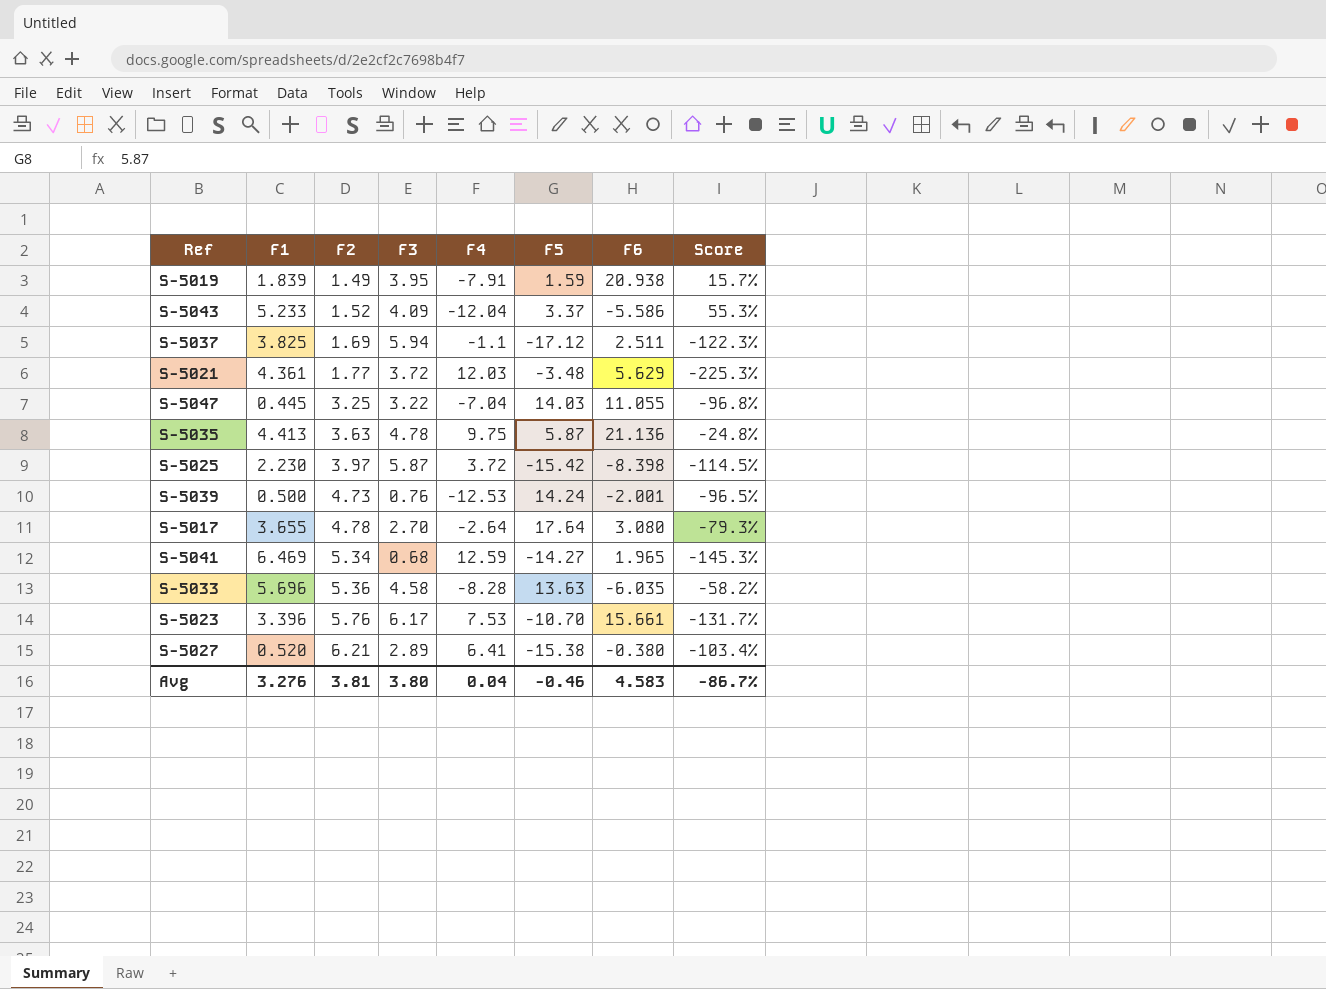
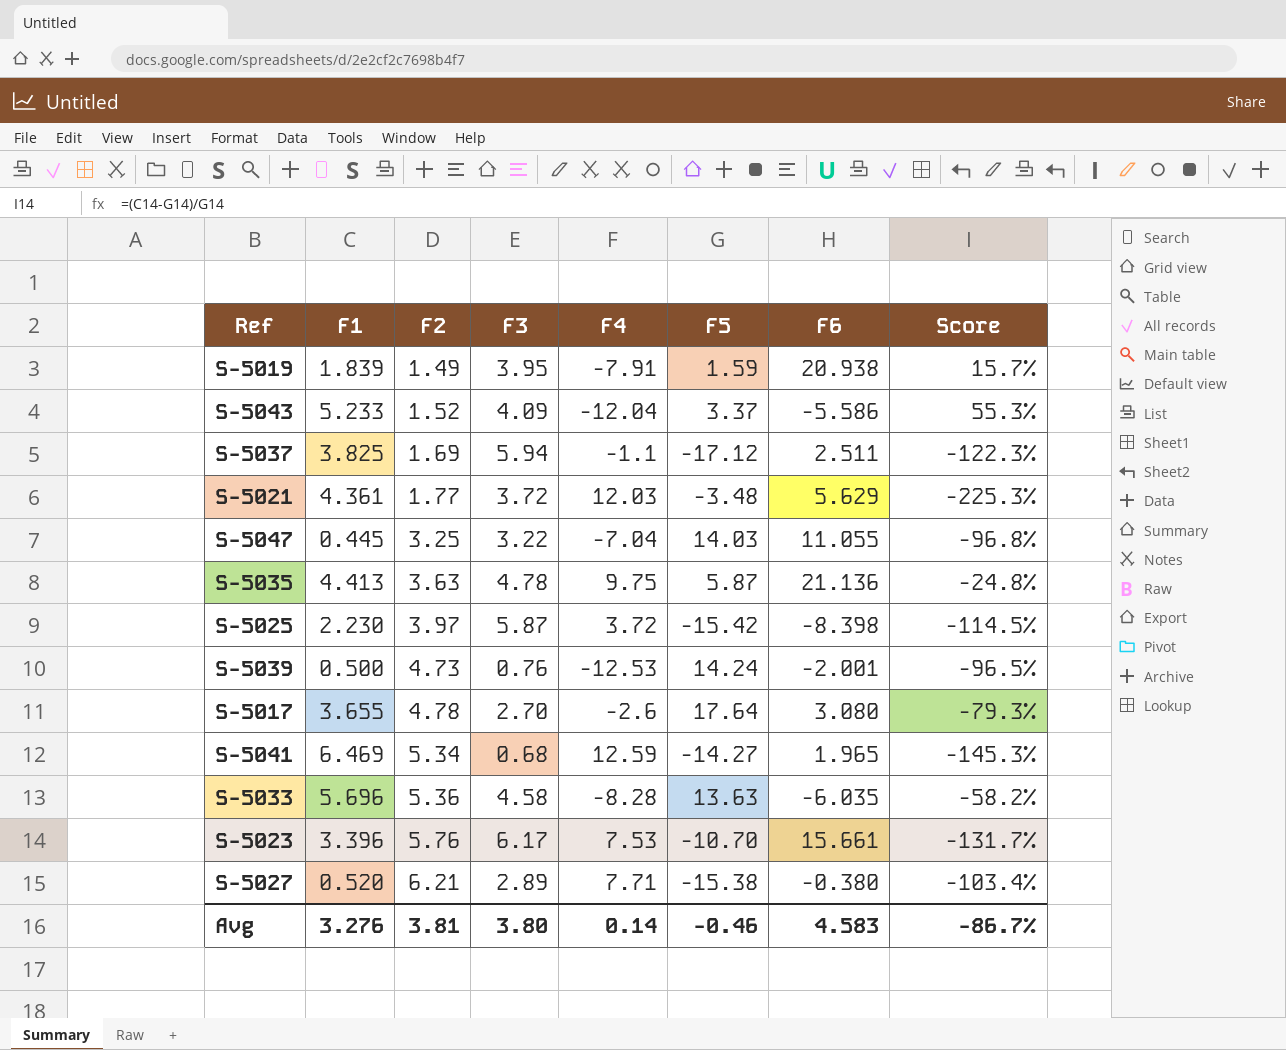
S-5017 | F4: -2.64 -> -2.6
S-5027 | F4: 6.41 -> 7.71
Avg | F4: 0.04 -> 0.14

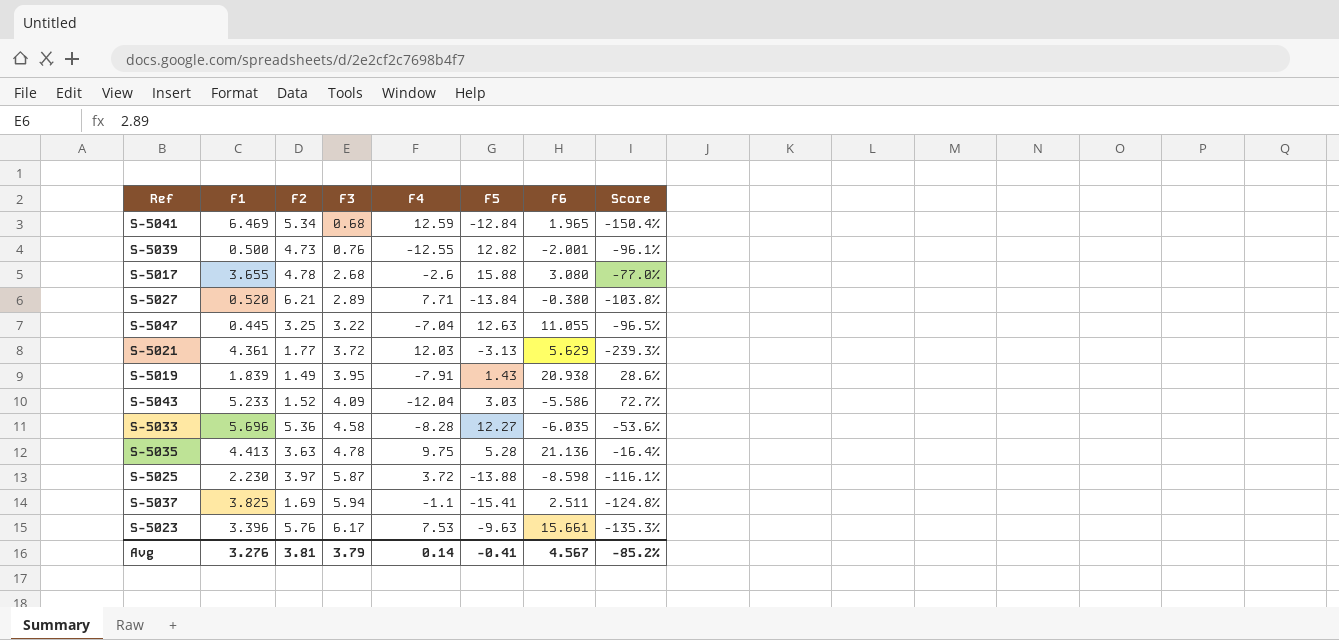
row order: F2 ascending -> F3 ascending
S-5041 | F5: -14.27 -> -12.84
S-5041 | Score: -145.3% -> -150.4%
S-5039 | F4: -12.53 -> -12.55
S-5039 | F5: 14.24 -> 12.82
S-5039 | Score: -96.5% -> -96.1%
S-5017 | F3: 2.70 -> 2.68
S-5017 | F5: 17.64 -> 15.88
S-5017 | Score: -79.3% -> -77.0%
S-5027 | F5: -15.38 -> -13.84
S-5027 | Score: -103.4% -> -103.8%
S-5047 | F5: 14.03 -> 12.63
S-5047 | Score: -96.8% -> -96.5%
S-5021 | F5: -3.48 -> -3.13
S-5021 | Score: -225.3% -> -239.3%
S-5019 | F5: 1.59 -> 1.43
S-5019 | Score: 15.7% -> 28.6%
S-5043 | F5: 3.37 -> 3.03
S-5043 | Score: 55.3% -> 72.7%
S-5033 | F5: 13.63 -> 12.27
S-5033 | Score: -58.2% -> -53.6%
S-5035 | F5: 5.87 -> 5.28
S-5035 | Score: -24.8% -> -16.4%
S-5025 | F5: -15.42 -> -13.88
S-5025 | F6: -8.398 -> -8.598
S-5025 | Score: -114.5% -> -116.1%
S-5037 | F5: -17.12 -> -15.41
S-5037 | Score: -122.3% -> -124.8%
S-5023 | F5: -10.70 -> -9.63
S-5023 | Score: -131.7% -> -135.3%
Avg | F3: 3.80 -> 3.79
Avg | F5: -0.46 -> -0.41
Avg | F6: 4.583 -> 4.567
Avg | Score: -86.7% -> -85.2%

